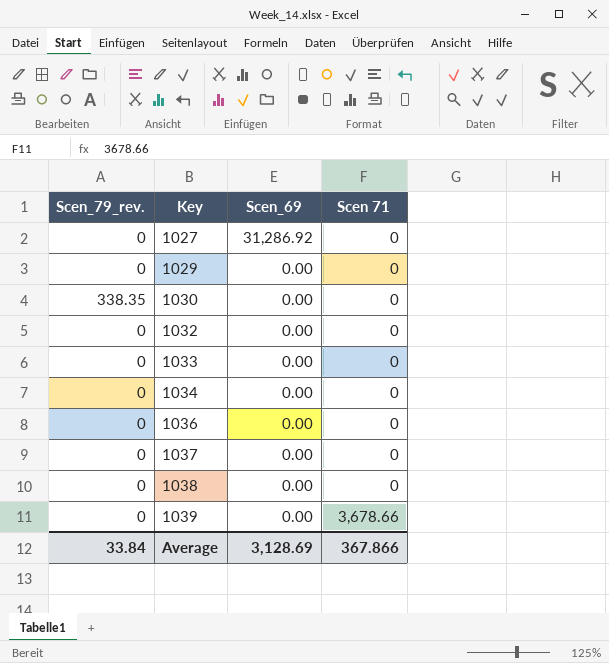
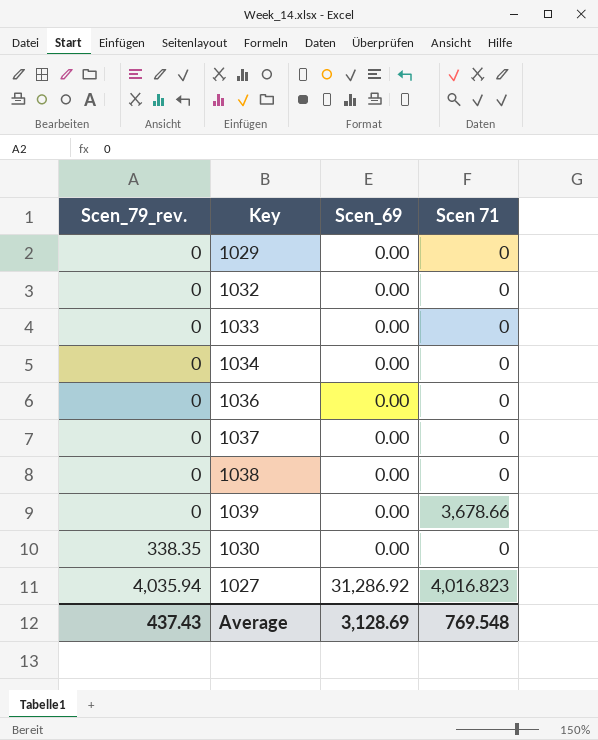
row order: Key ascending -> Scen_79_rev. ascending
1027 | Scen_79_rev.: 0 -> 4,035.94
1027 | Scen 71: 0 -> 4,016.823
Average | Scen_79_rev.: 33.84 -> 437.43
Average | Scen 71: 367.866 -> 769.548

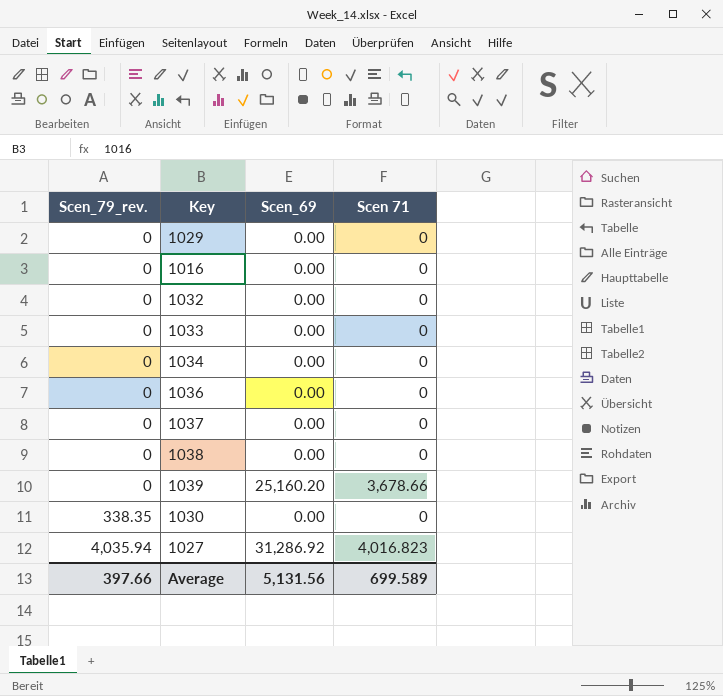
row 1016: none -> 0 | 0.00 | 0
1039 | Scen_69: 0.00 -> 25,160.20
Average | Scen_79_rev.: 437.43 -> 397.66
Average | Scen_69: 3,128.69 -> 5,131.56
Average | Scen 71: 769.548 -> 699.589

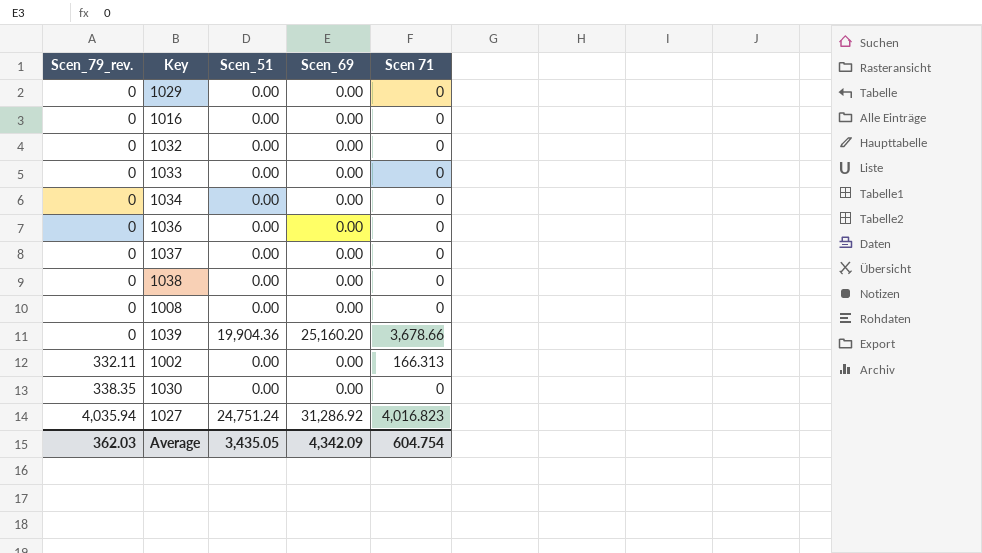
column Scen_51 | position: none -> 3
row 1008: none -> 0 | 0.00 | 0.00 | 0
row 1002: none -> 332.11 | 0.00 | 0.00 | 166.313
Average | Scen_79_rev.: 397.66 -> 362.03
Average | Scen_69: 5,131.56 -> 4,342.09
Average | Scen 71: 699.589 -> 604.754

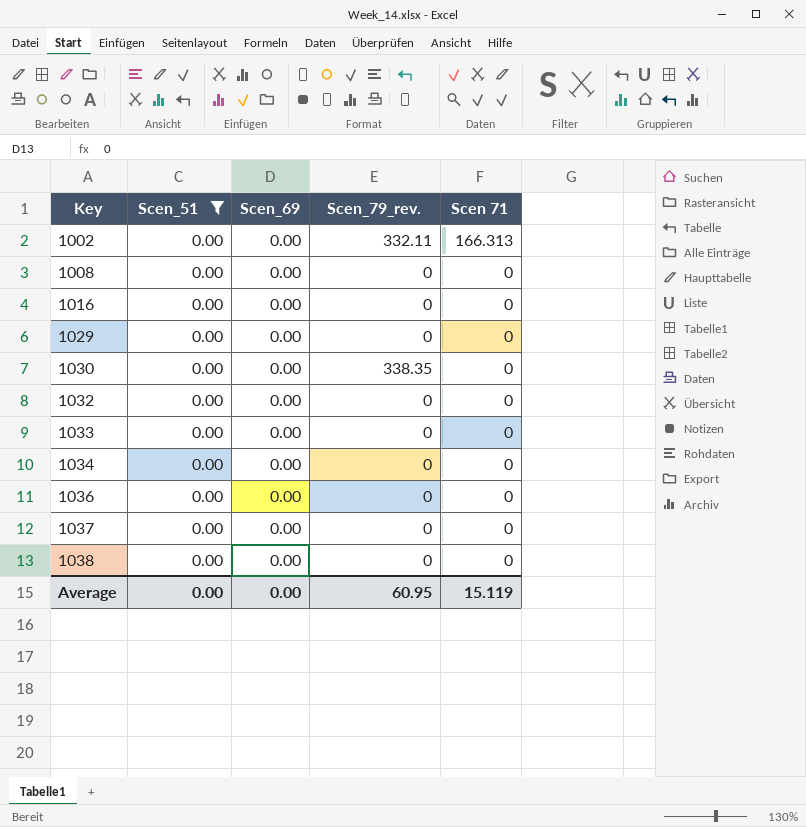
filter: none -> Scen_51 = 0.00
row order: Scen_79_rev. ascending -> Key ascending
column Scen_79_rev. | position: 1 -> 4
Average | Scen_51: 3,435.05 -> 0.00
Average | Scen_69: 4,342.09 -> 0.00
Average | Scen_79_rev.: 362.03 -> 60.95
Average | Scen 71: 604.754 -> 15.119

